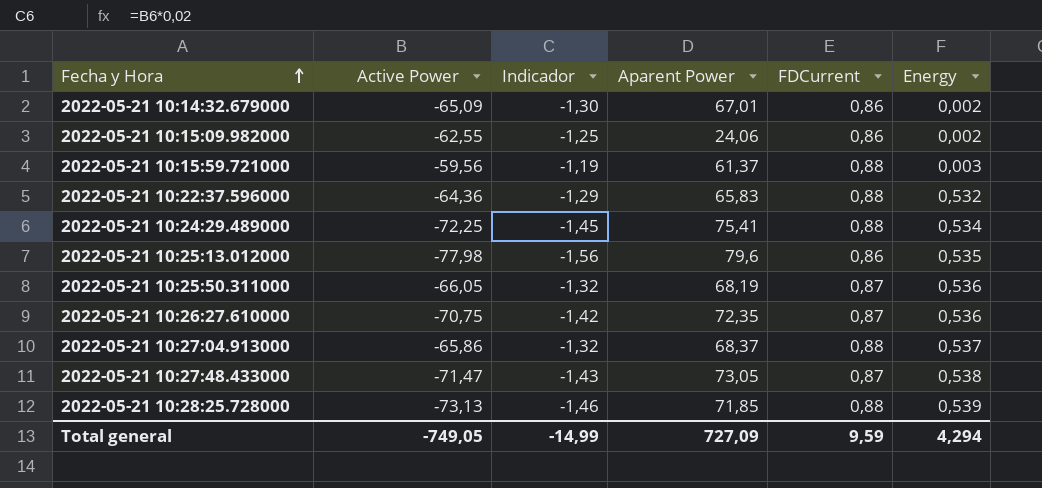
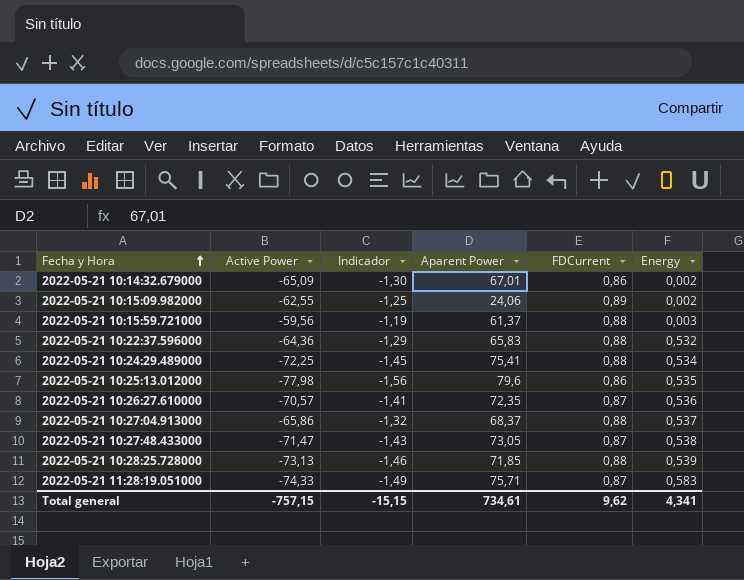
row 2022-05-21 10:25:50.311000: -66,05 | -1,32 | 68,19 | 0,87 | 0,536 -> none
2022-05-21 10:15:09.982000 | FDCurrent: 0,86 -> 0,89
2022-05-21 10:26:27.610000 | Active Power: -70,75 -> -70,57
2022-05-21 10:26:27.610000 | Indicador: -1,42 -> -1,41
row 2022-05-21 11:28:19.051000: none -> -74,33 | -1,49 | 75,71 | 0,87 | 0,583
Total general | Active Power: -749,05 -> -757,15
Total general | Indicador: -14,99 -> -15,15
Total general | Aparent Power: 727,09 -> 734,61
Total general | FDCurrent: 9,59 -> 9,62
Total general | Energy: 4,294 -> 4,341

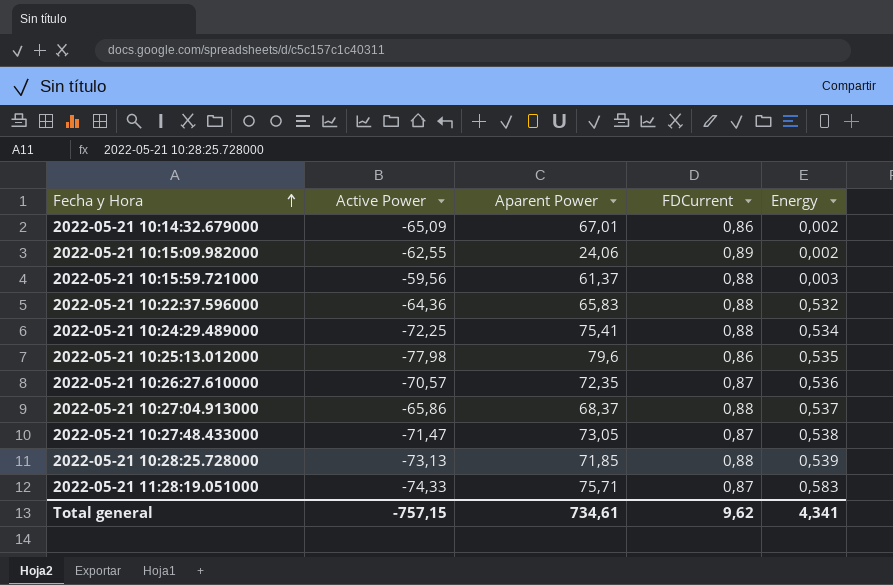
column Indicador | formula: [Active Power] * 0,02 -> none

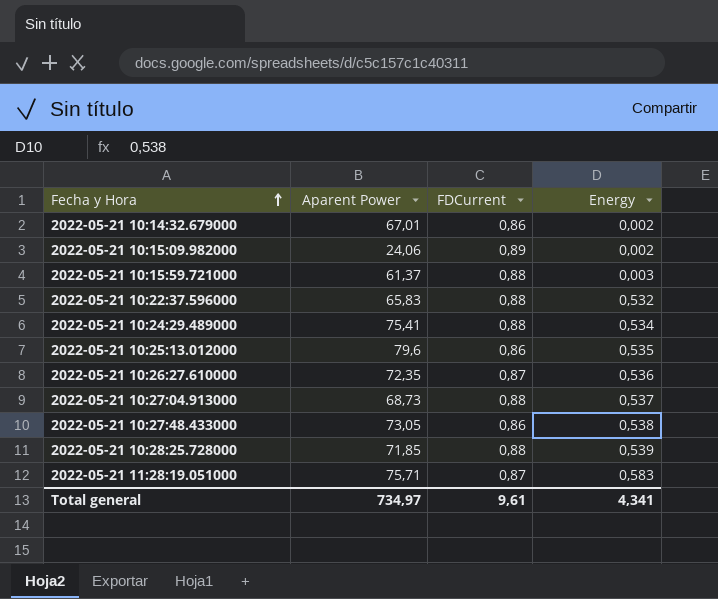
column Active Power | position: 2 -> none
2022-05-21 10:27:04.913000 | Aparent Power: 68,37 -> 68,73
2022-05-21 10:27:48.433000 | FDCurrent: 0,87 -> 0,86
Total general | Aparent Power: 734,61 -> 734,97
Total general | FDCurrent: 9,62 -> 9,61

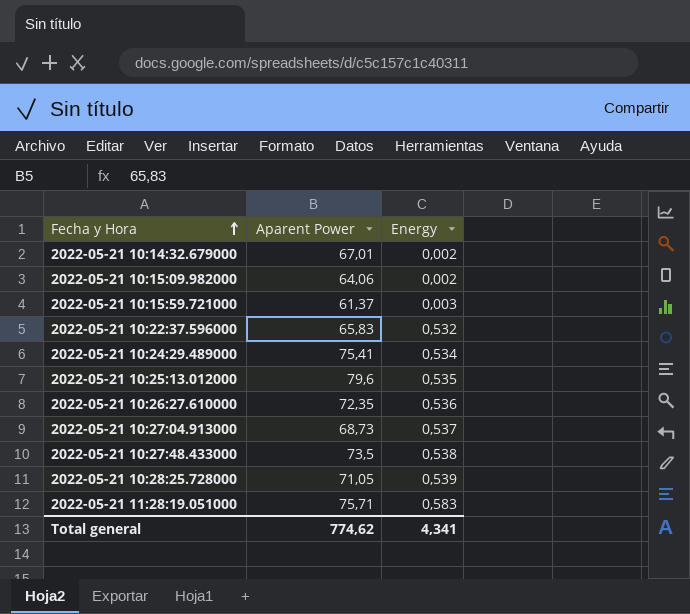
column FDCurrent | position: 3 -> none
2022-05-21 10:15:09.982000 | Aparent Power: 24,06 -> 64,06
2022-05-21 10:27:48.433000 | Aparent Power: 73,05 -> 73,5
2022-05-21 10:28:25.728000 | Aparent Power: 71,85 -> 71,05
Total general | Aparent Power: 734,97 -> 774,62

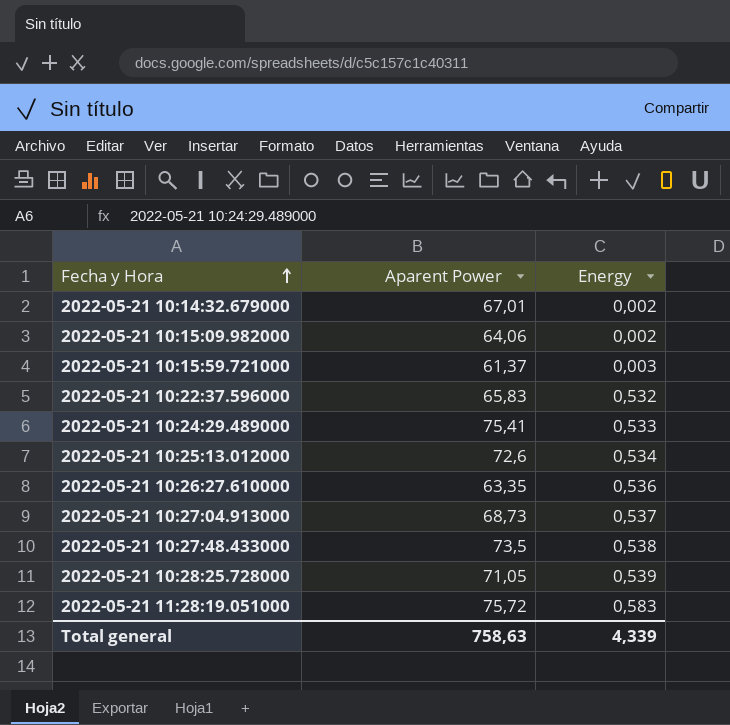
2022-05-21 10:24:29.489000 | Energy: 0,534 -> 0,533
2022-05-21 10:25:13.012000 | Aparent Power: 79,6 -> 72,6
2022-05-21 10:25:13.012000 | Energy: 0,535 -> 0,534
2022-05-21 10:26:27.610000 | Aparent Power: 72,35 -> 63,35
2022-05-21 11:28:19.051000 | Aparent Power: 75,71 -> 75,72
Total general | Aparent Power: 774,62 -> 758,63
Total general | Energy: 4,341 -> 4,339

